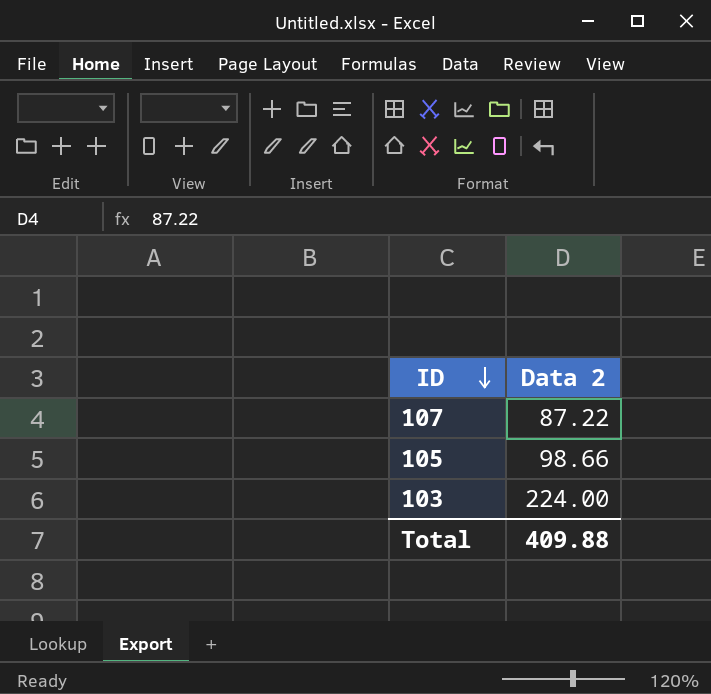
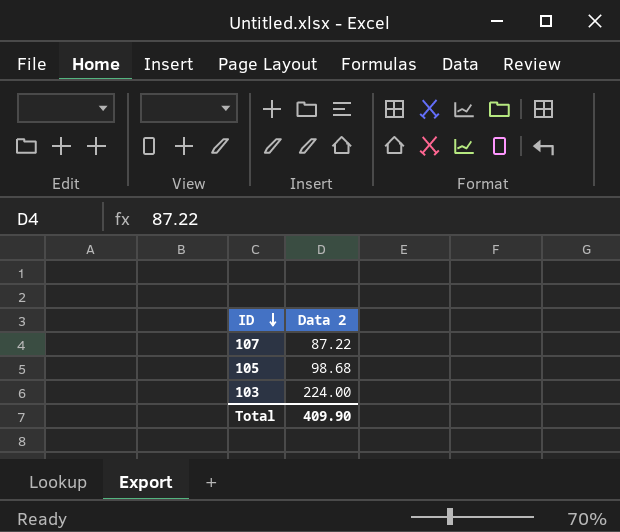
105 | Data 2: 98.66 -> 98.68
Total | Data 2: 409.88 -> 409.90

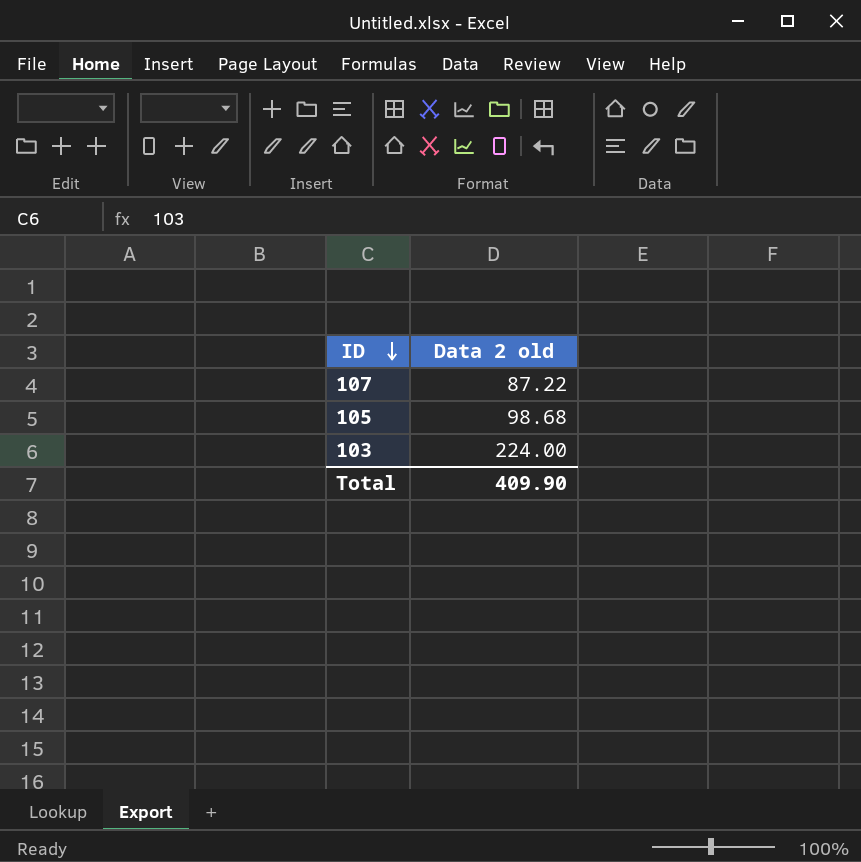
column name: Data 2 -> Data 2 old

